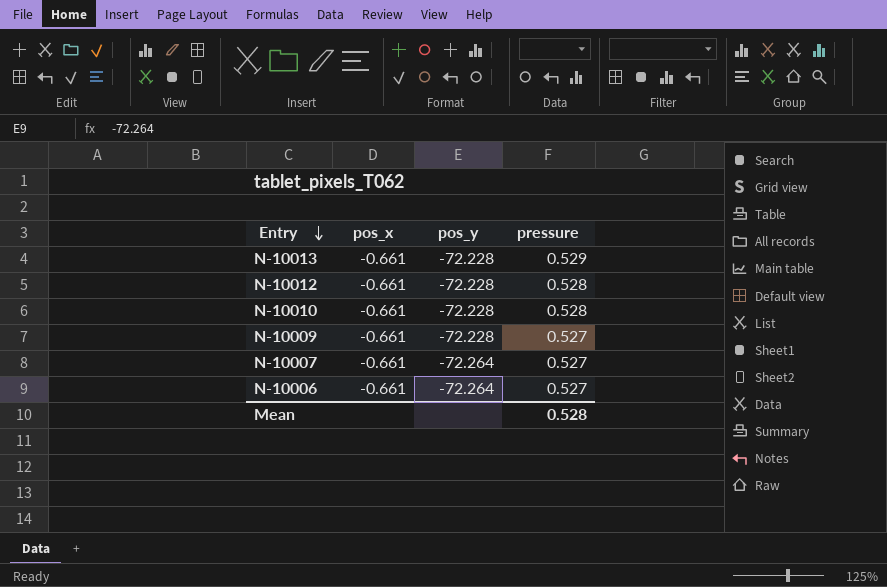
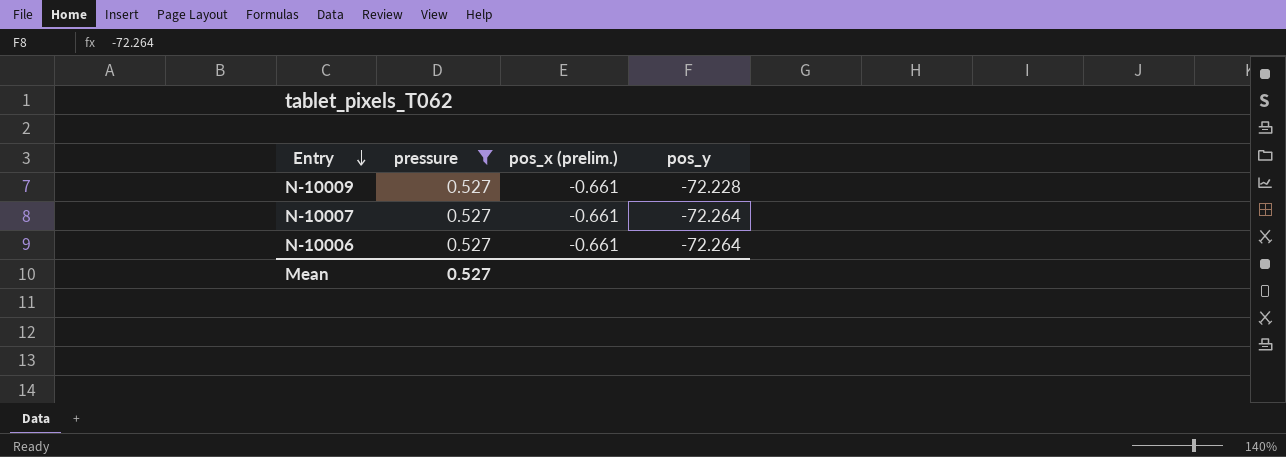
filter: none -> pressure = 0.527
column pressure | position: 4 -> 2
column name: pos_x -> pos_x (prelim.)
Mean | pressure: 0.528 -> 0.527

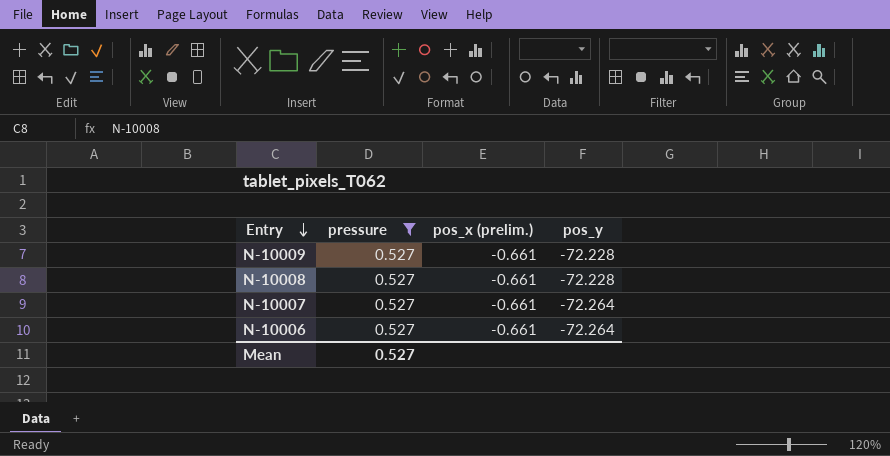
row N-10008: none -> 0.527 | -0.661 | -72.228

